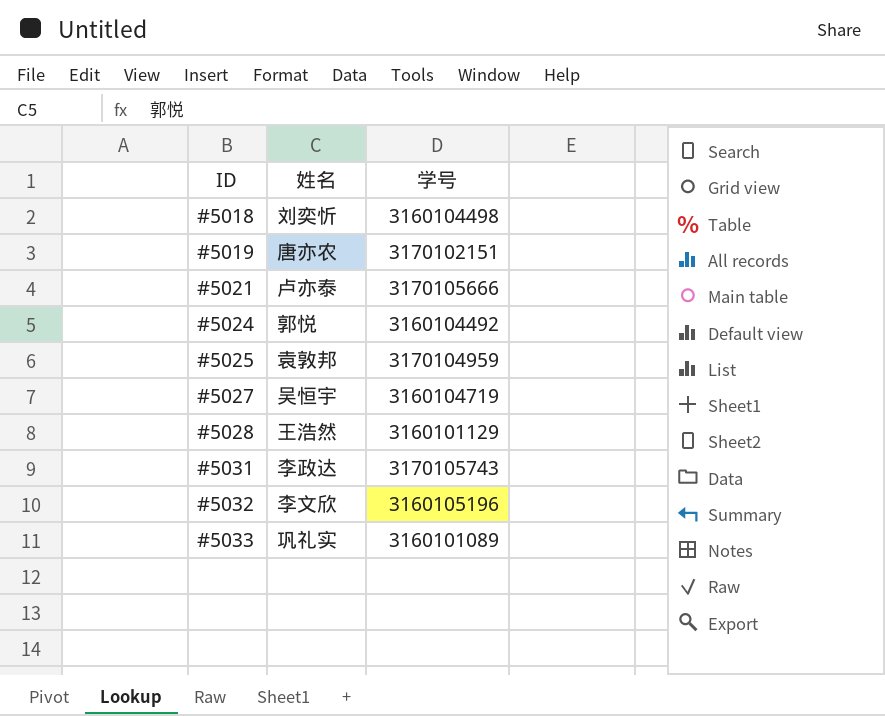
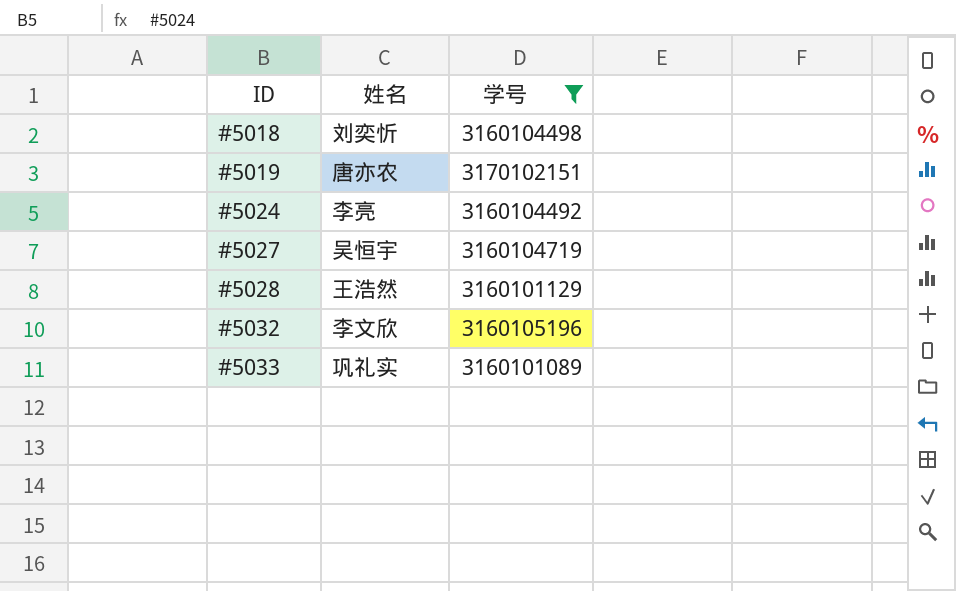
filter: none -> 学号 <= 3170102151
#5024 | 姓名: 郭悦 -> 李亮

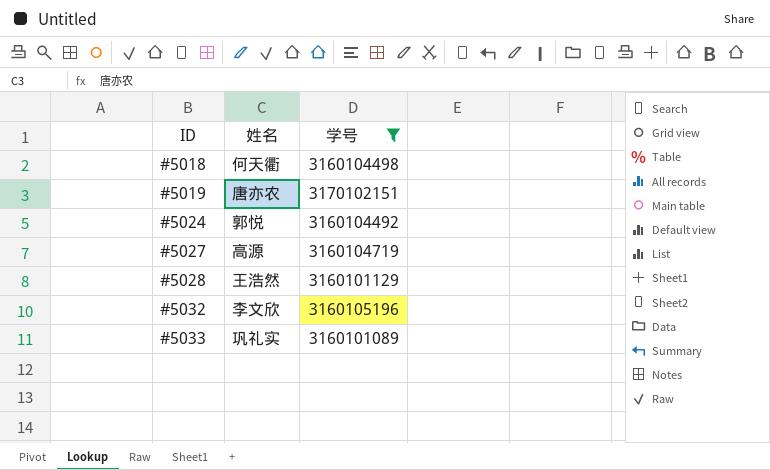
#5018 | 姓名: 刘奕忻 -> 何天衢
#5024 | 姓名: 李亮 -> 郭悦
#5027 | 姓名: 吴恒宇 -> 高源

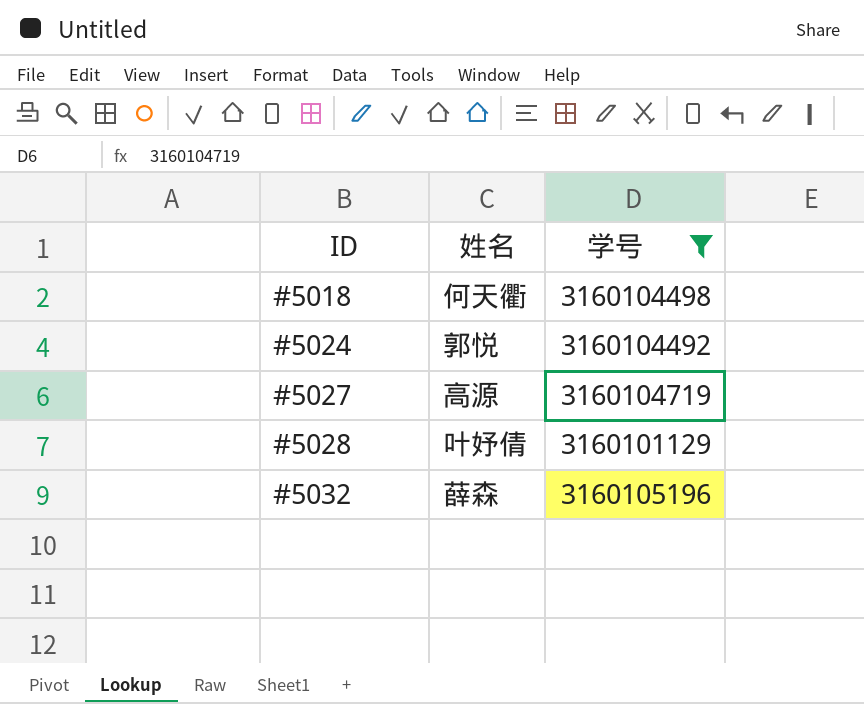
row #5019: 唐亦农 | 3170102151 -> none
row #5033: 巩礼实 | 3160101089 -> none
#5028 | 姓名: 王浩然 -> 叶妤倩
#5032 | 姓名: 李文欣 -> 薛森

